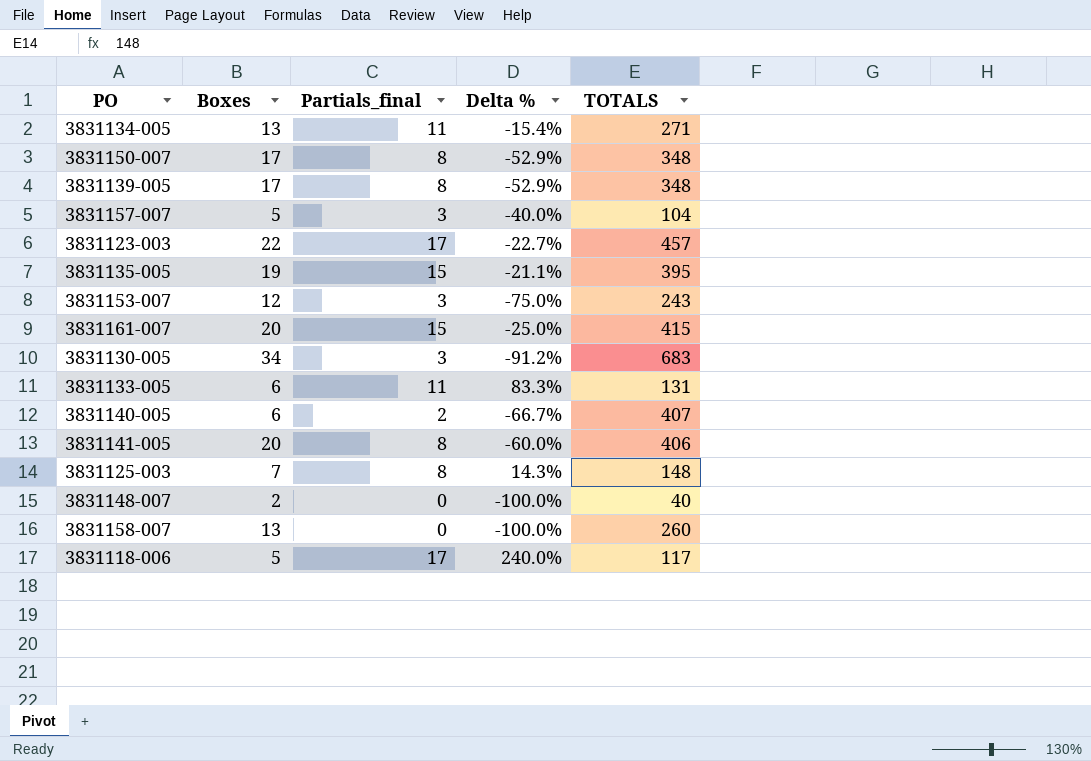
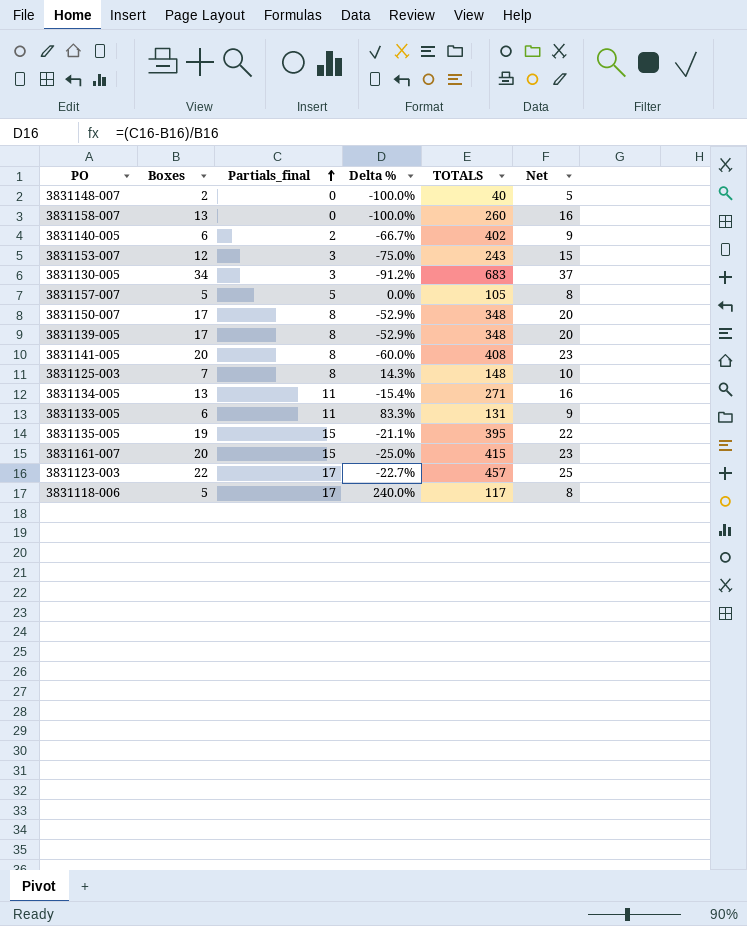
row order: none -> Partials_final ascending
column Net | formula: none -> [Boxes] + 3
3831140-005 | TOTALS: 407 -> 402
3831157-007 | Partials_final: 3 -> 5
3831157-007 | Delta %: -40.0% -> 0.0%
3831157-007 | TOTALS: 104 -> 105
3831141-005 | TOTALS: 406 -> 408

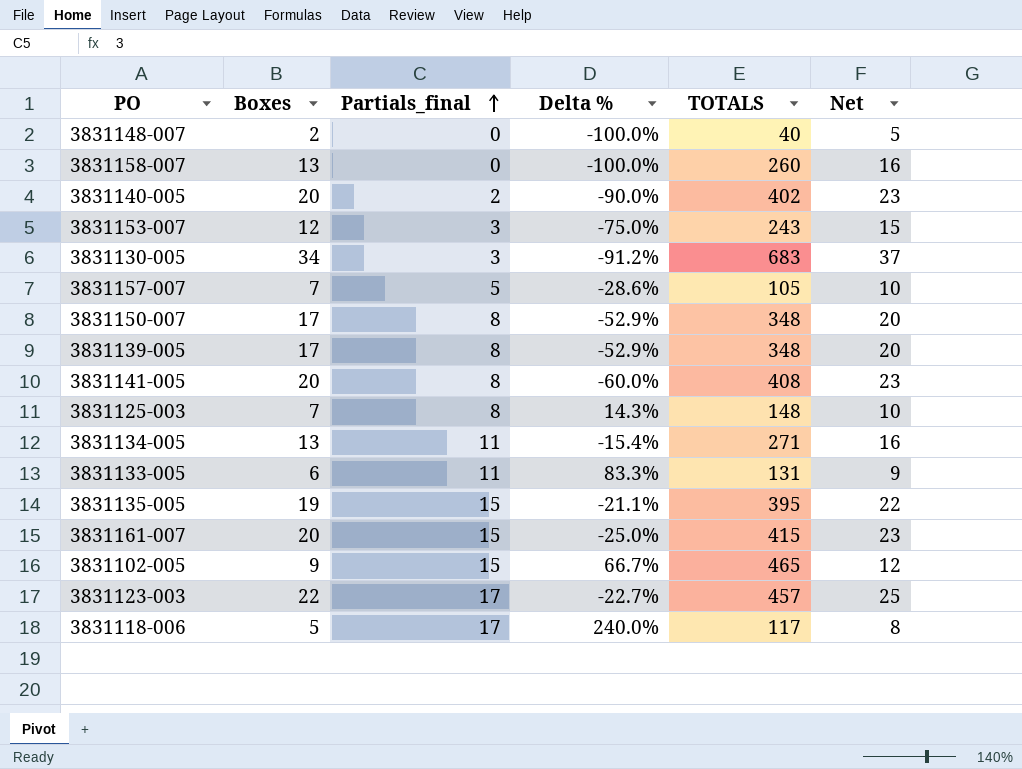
3831140-005 | Boxes: 6 -> 20
3831140-005 | Delta %: -66.7% -> -90.0%
3831140-005 | Net: 9 -> 23
3831157-007 | Boxes: 5 -> 7
3831157-007 | Delta %: 0.0% -> -28.6%
3831157-007 | Net: 8 -> 10
row 3831102-005: none -> 9 | 15 | 66.7% | 465 | 12

